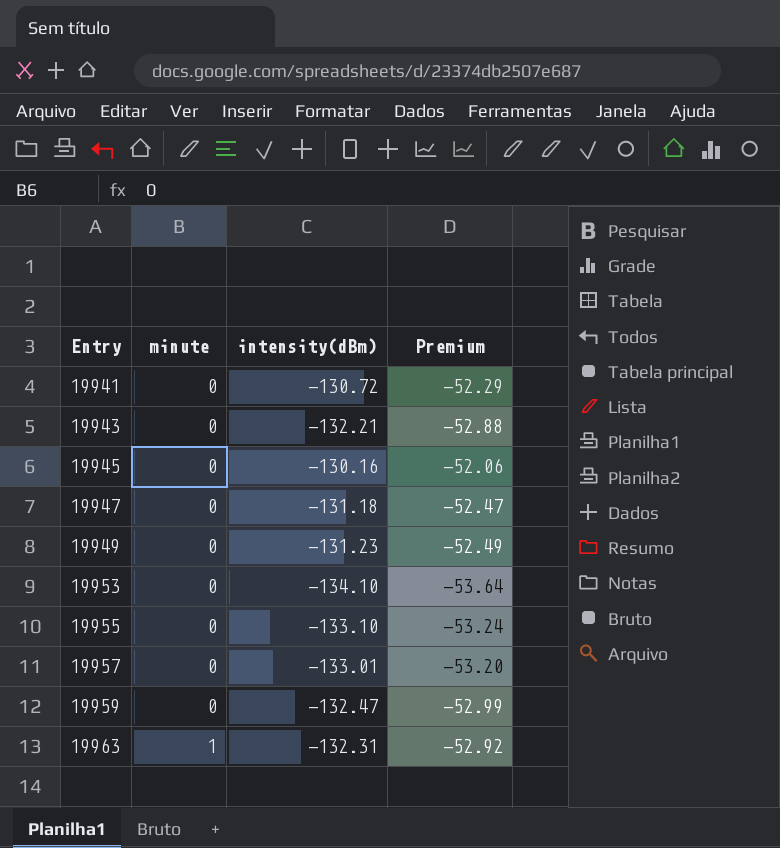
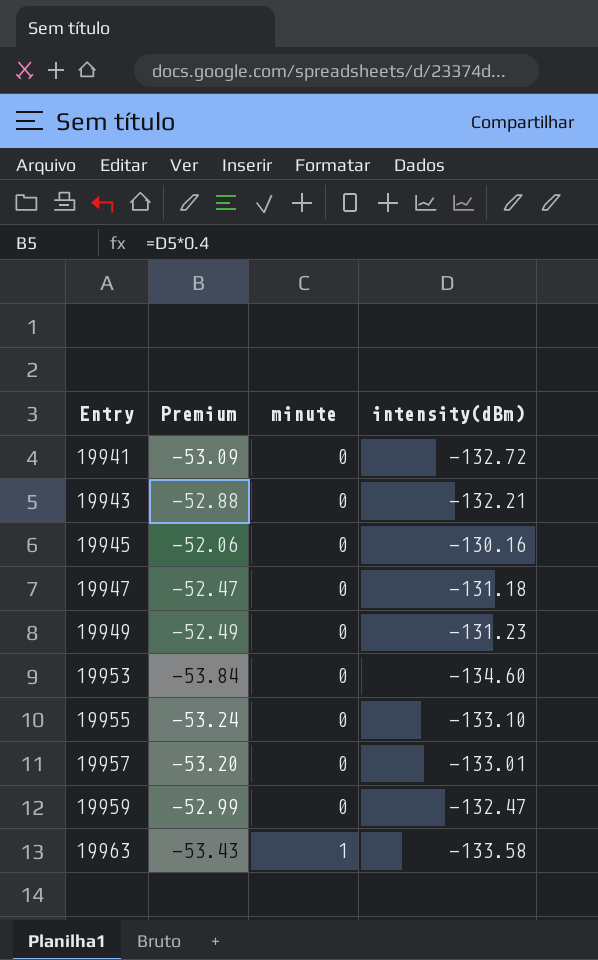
column Premium | position: 4 -> 2
19941 | Premium: -52.29 -> -53.09
19941 | intensity(dBm): -130.72 -> -132.72
19953 | Premium: -53.64 -> -53.84
19953 | intensity(dBm): -134.10 -> -134.60
19963 | Premium: -52.92 -> -53.43
19963 | intensity(dBm): -132.31 -> -133.58

